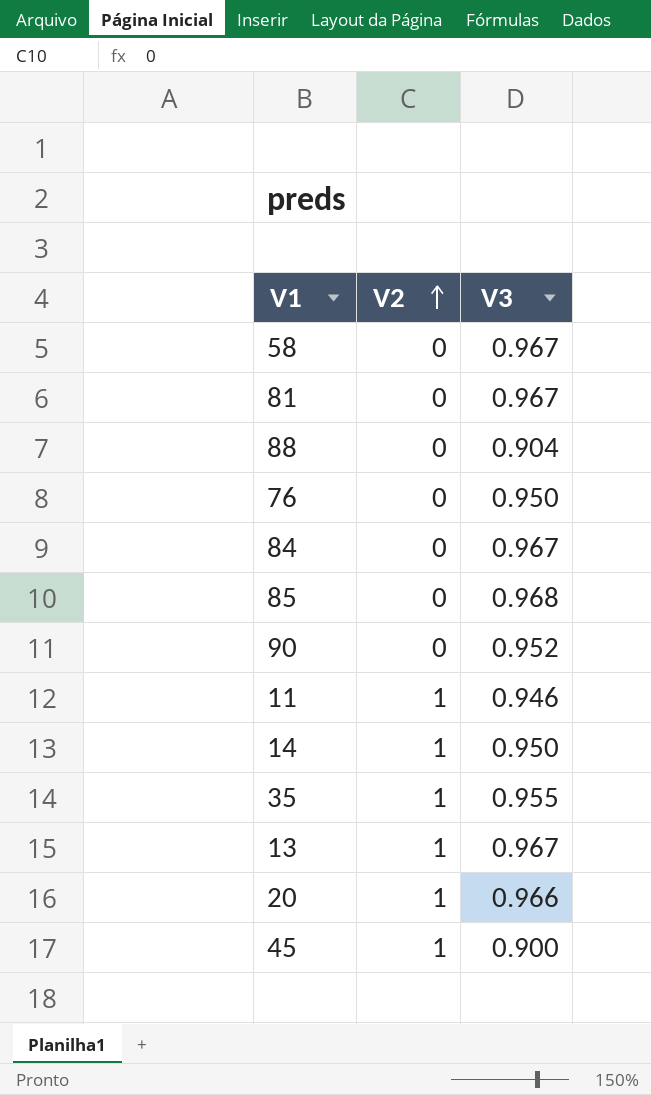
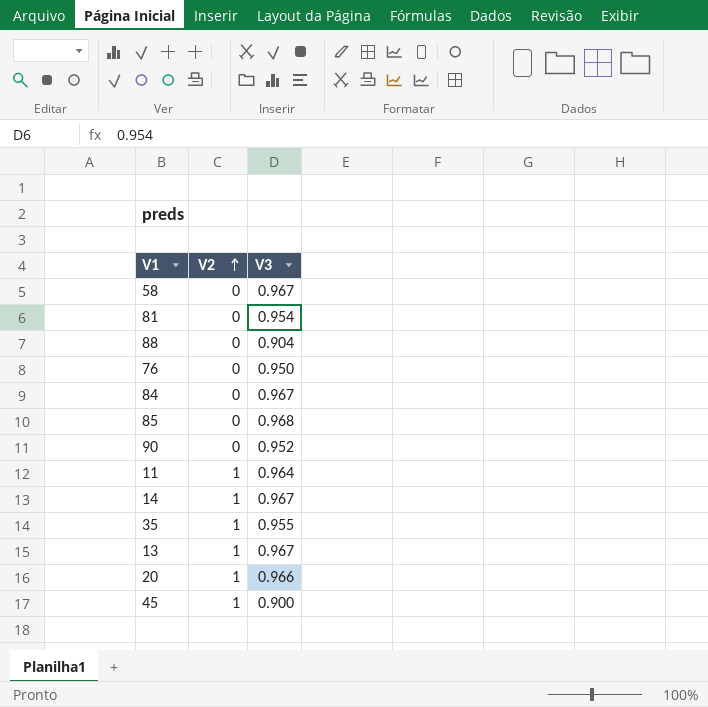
81 | V3: 0.967 -> 0.954
11 | V3: 0.946 -> 0.964
14 | V3: 0.950 -> 0.967

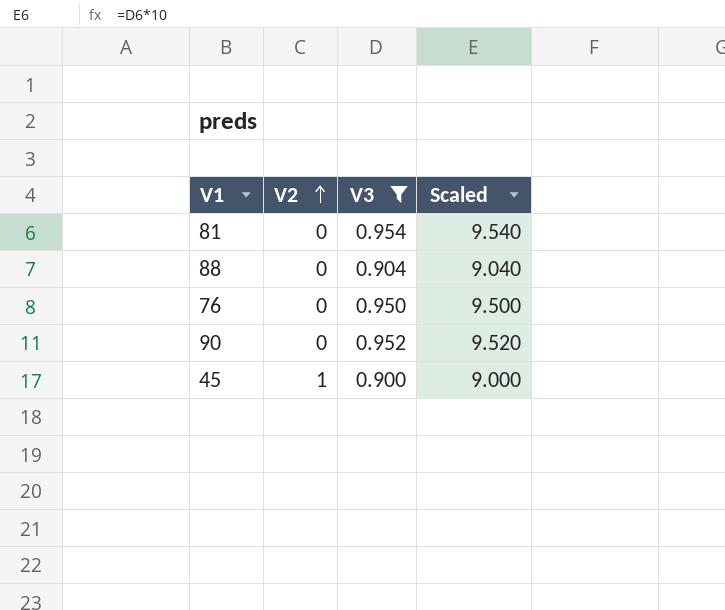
filter: none -> V3 <= 0.954
column Scaled | formula: none -> [V3] * 10

